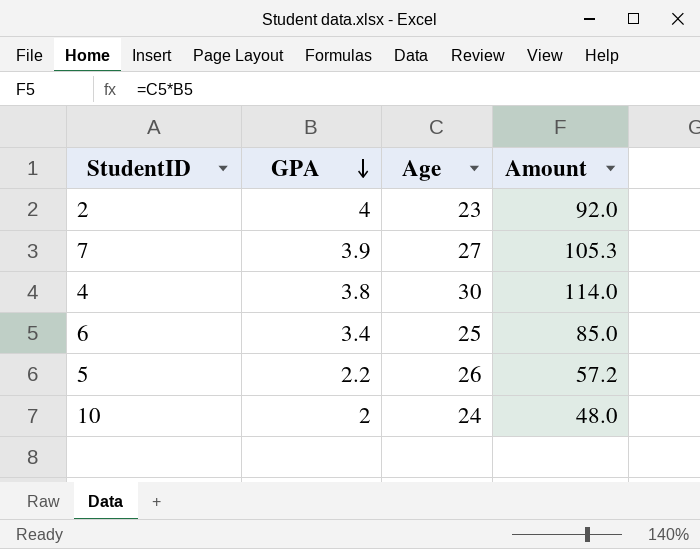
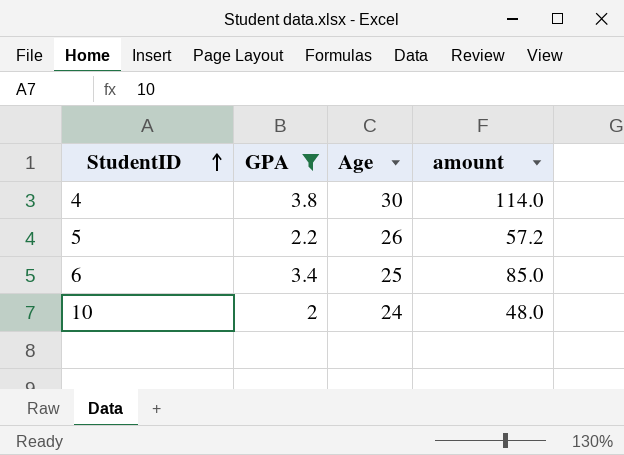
filter: none -> GPA <= 3.8
row order: GPA descending -> StudentID ascending
column name: Amount -> amount

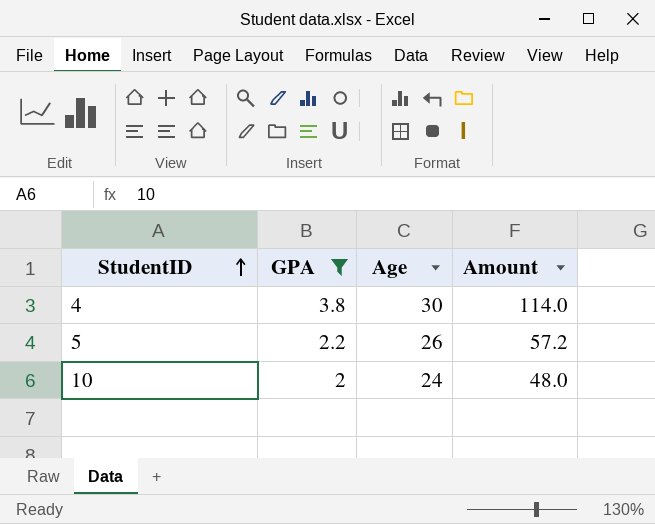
column name: amount -> Amount
row 6: 3.4 | 25 | 85.0 -> none

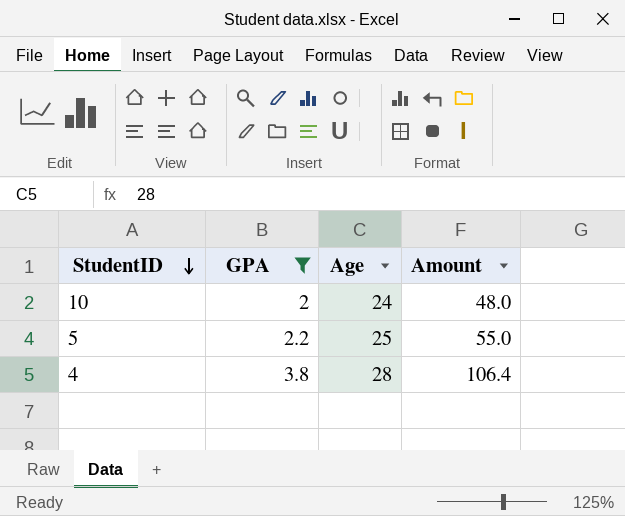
row order: StudentID ascending -> StudentID descending
5 | Age: 26 -> 25
5 | Amount: 57.2 -> 55.0
4 | Age: 30 -> 28
4 | Amount: 114.0 -> 106.4

